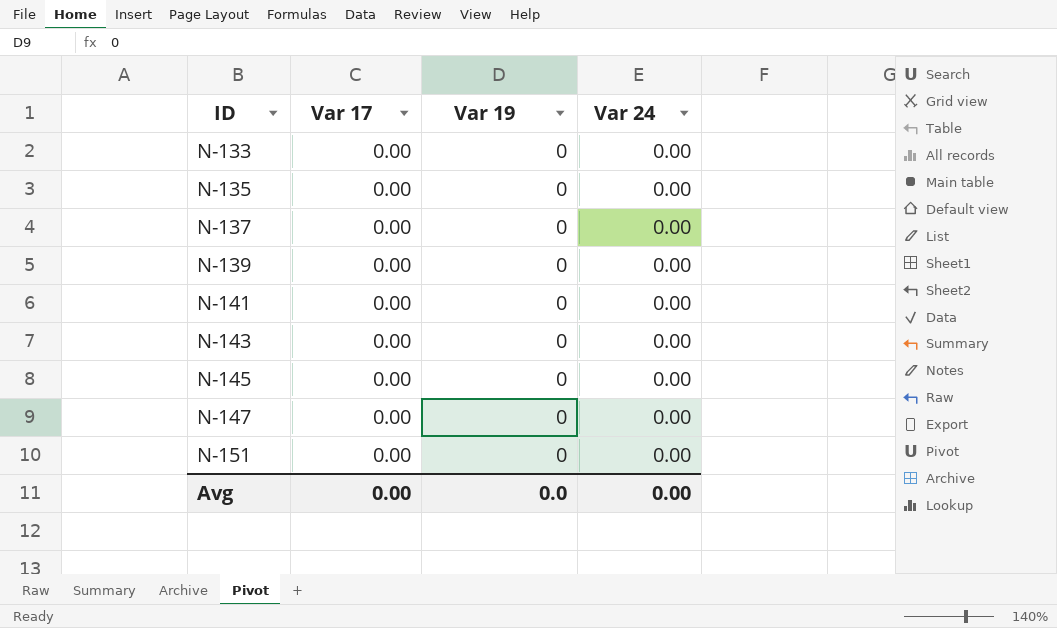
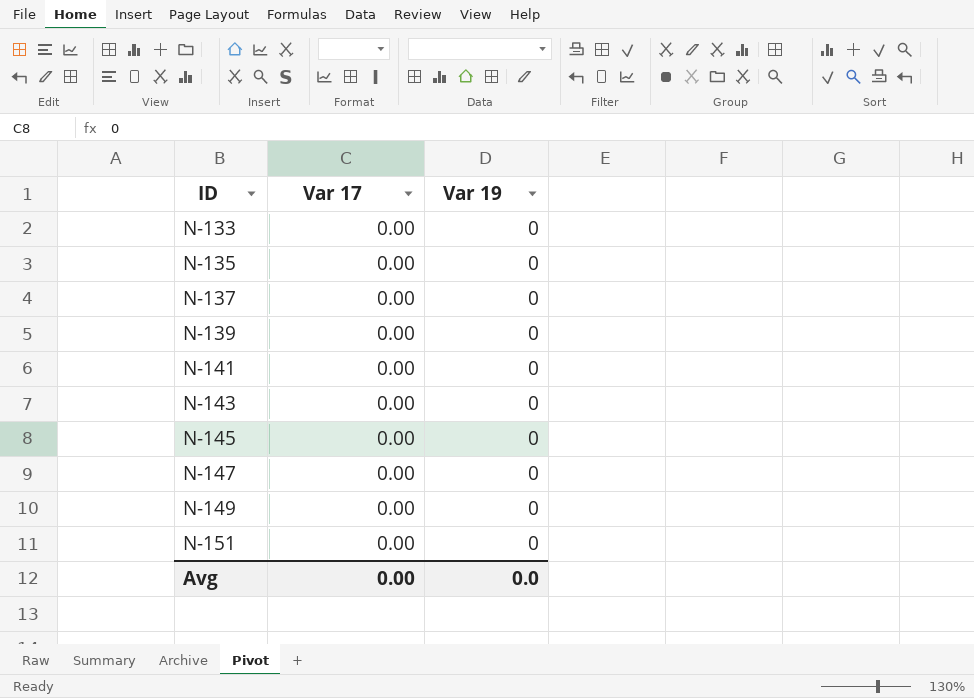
column Var 24 | position: 4 -> none
row N-149: none -> 0.00 | 0

